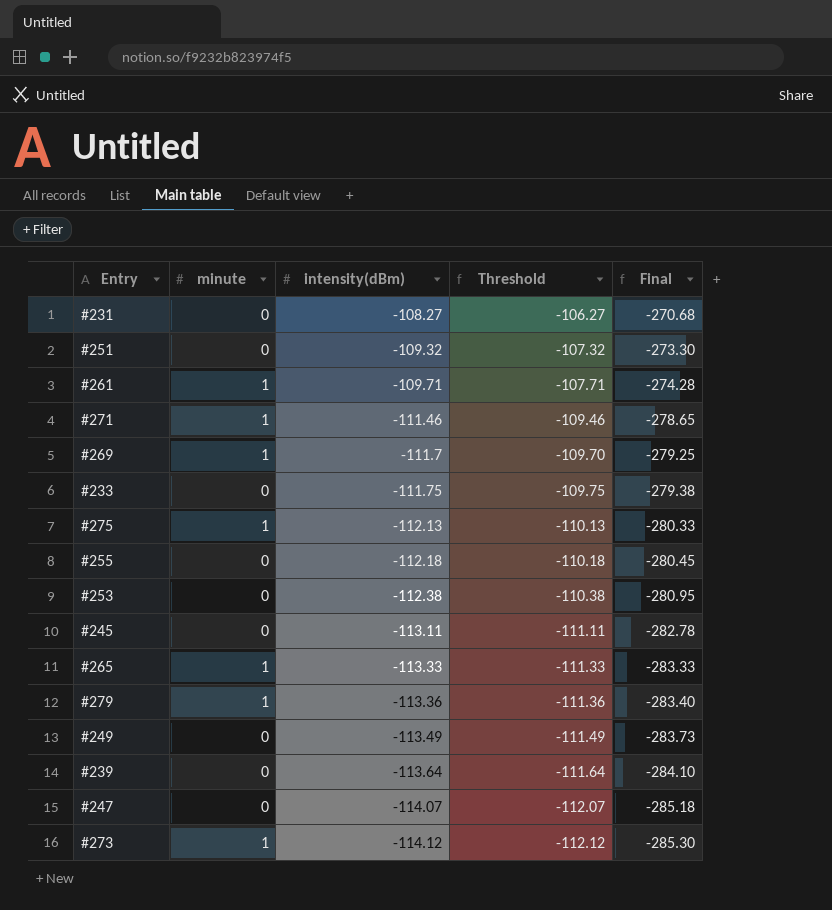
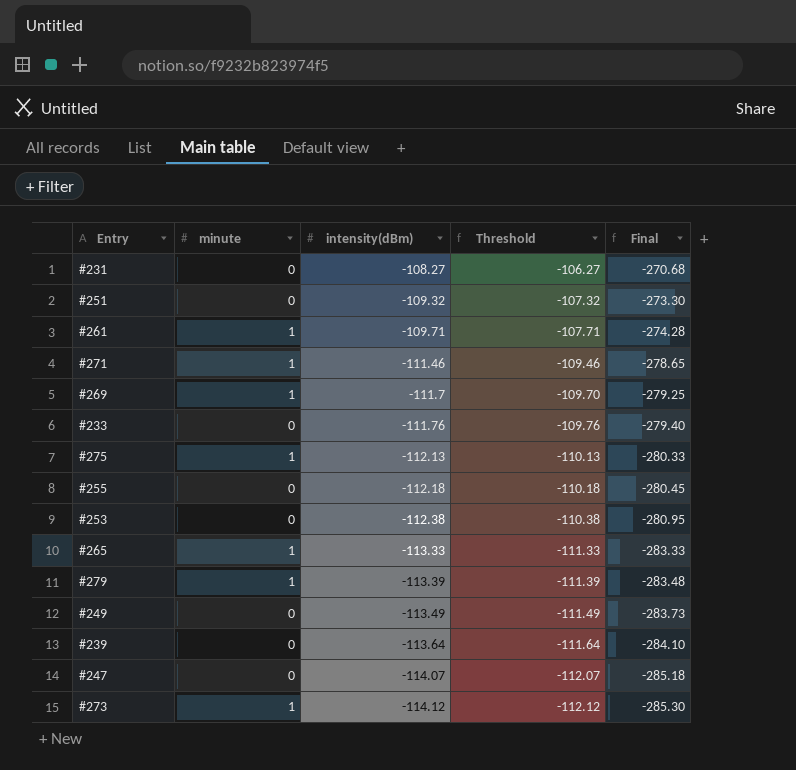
row #245: 0 | -113.11 | -111.11 | -282.78 -> none
#233 | intensity(dBm): -111.75 -> -111.76
#233 | Threshold: -109.75 -> -109.76
#233 | Final: -279.38 -> -279.40
#279 | intensity(dBm): -113.36 -> -113.39
#279 | Threshold: -111.36 -> -111.39
#279 | Final: -283.40 -> -283.48

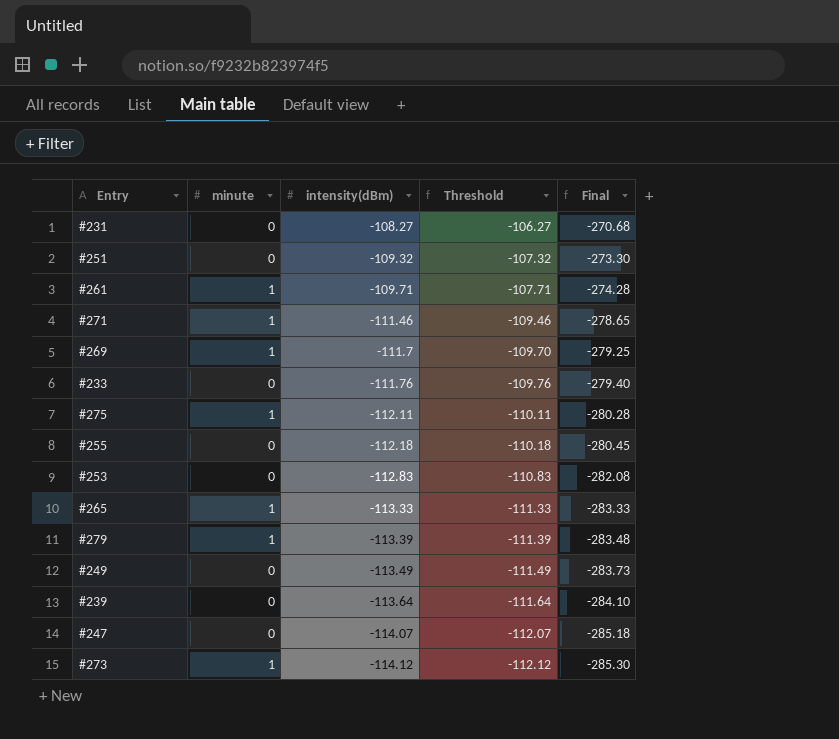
#275 | intensity(dBm): -112.13 -> -112.11
#275 | Threshold: -110.13 -> -110.11
#275 | Final: -280.33 -> -280.28
#253 | intensity(dBm): -112.38 -> -112.83
#253 | Threshold: -110.38 -> -110.83
#253 | Final: -280.95 -> -282.08

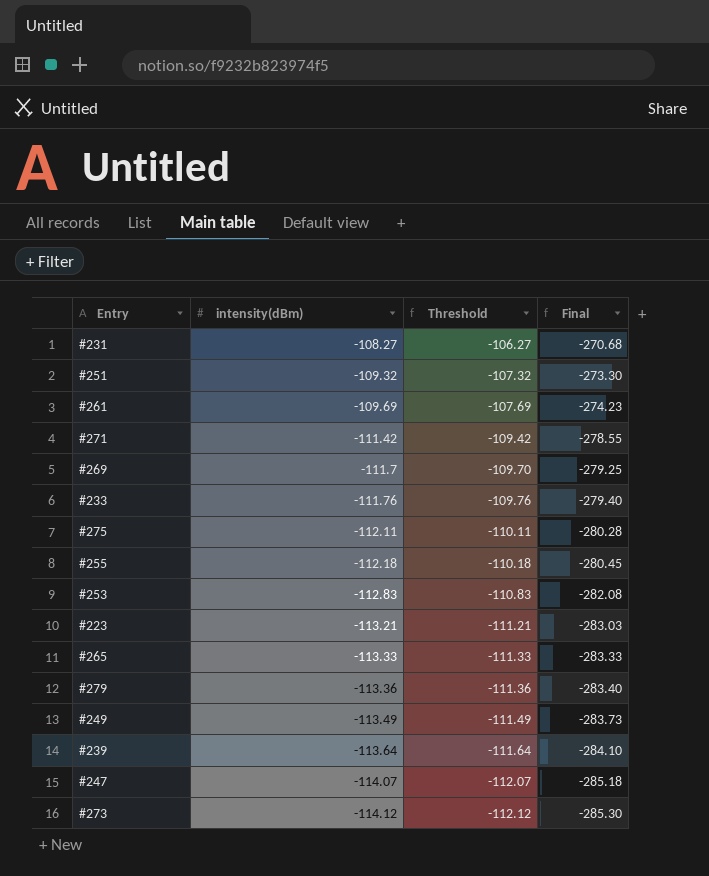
column minute | position: 2 -> none
#261 | intensity(dBm): -109.71 -> -109.69
#261 | Threshold: -107.71 -> -107.69
#261 | Final: -274.28 -> -274.23
#271 | intensity(dBm): -111.46 -> -111.42
#271 | Threshold: -109.46 -> -109.42
#271 | Final: -278.65 -> -278.55
row #223: none -> -113.21 | -111.21 | -283.03
#279 | intensity(dBm): -113.39 -> -113.36
#279 | Threshold: -111.39 -> -111.36
#279 | Final: -283.48 -> -283.40

